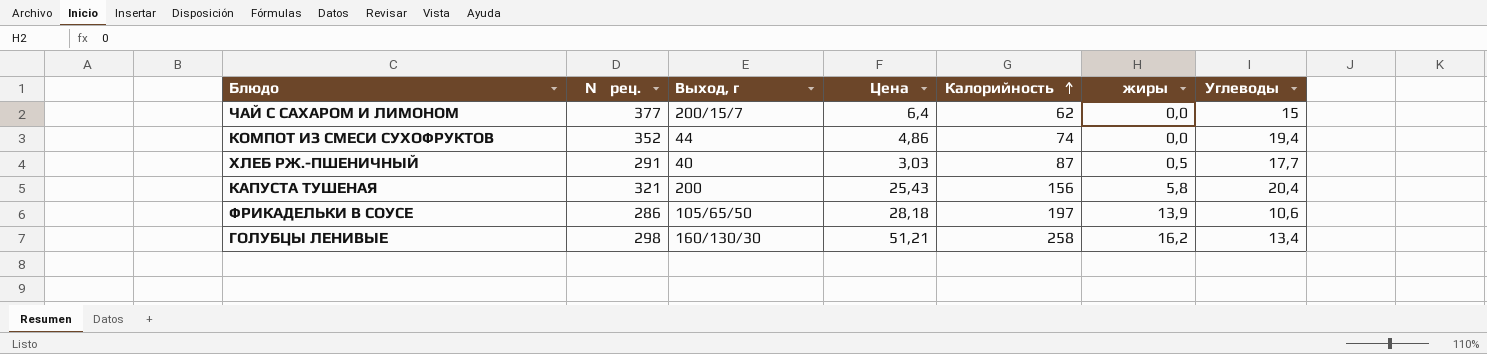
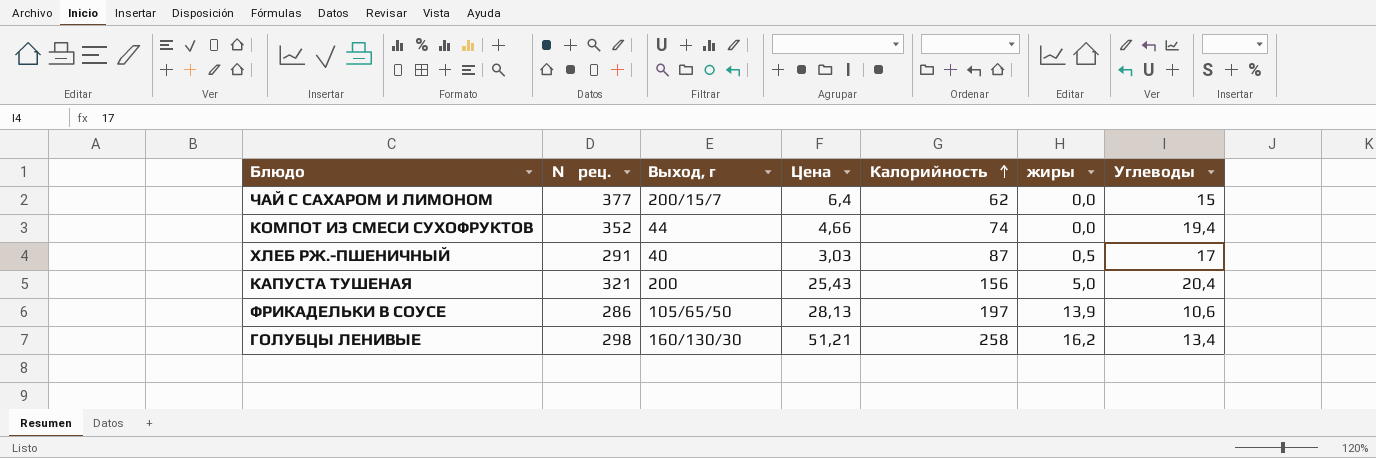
КОМПОТ ИЗ СМЕСИ СУХОФРУКТОВ | Цена: 4,86 -> 4,66
ХЛЕБ РЖ.-ПШЕНИЧНЫЙ | Углеводы: 17,7 -> 17
КАПУСТА ТУШЕНАЯ | жиры: 5,8 -> 5,0
ФРИКАДЕЛЬКИ В СОУСЕ | Цена: 28,18 -> 28,13

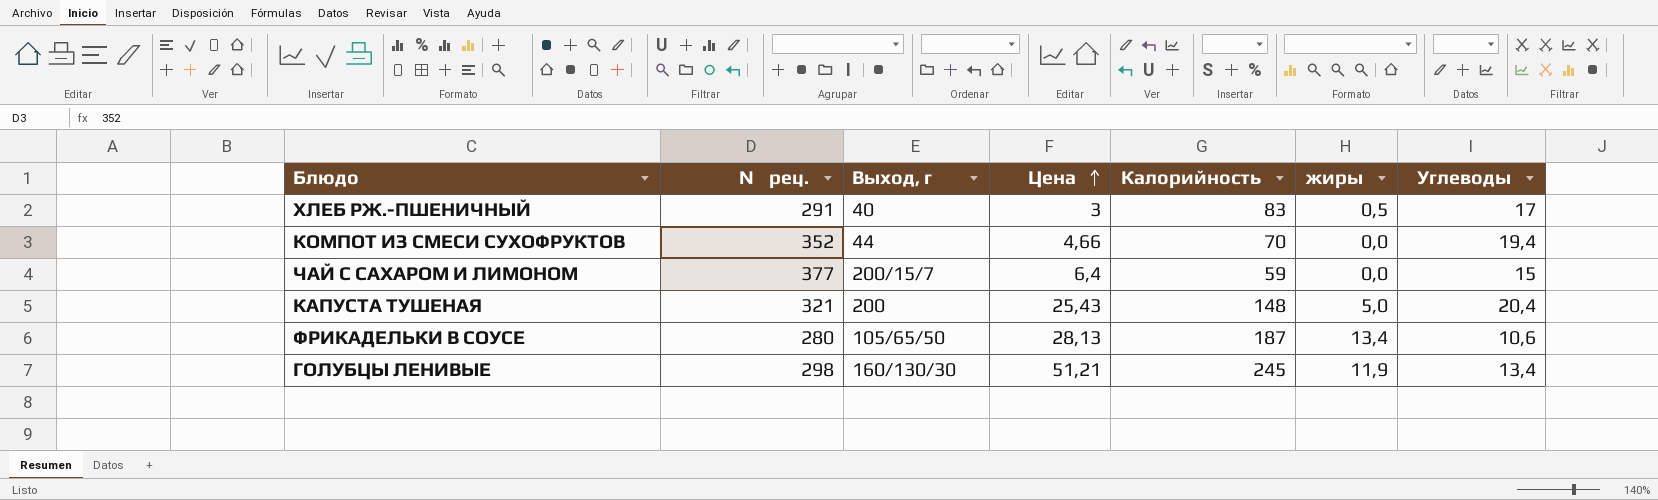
row order: Калорийность ascending -> Цена ascending
ХЛЕБ РЖ.-ПШЕНИЧНЫЙ | Цена: 3,03 -> 3
ХЛЕБ РЖ.-ПШЕНИЧНЫЙ | Калорийность: 87 -> 83
КОМПОТ ИЗ СМЕСИ СУХОФРУКТОВ | Калорийность: 74 -> 70
ЧАЙ С САХАРОМ И ЛИМОНОМ | Калорийность: 62 -> 59
КАПУСТА ТУШЕНАЯ | Калорийность: 156 -> 148
ФРИКАДЕЛЬКИ В СОУСЕ | № рец.: 286 -> 280
ФРИКАДЕЛЬКИ В СОУСЕ | Калорийность: 197 -> 187
ФРИКАДЕЛЬКИ В СОУСЕ | жиры: 13,9 -> 13,4
ГОЛУБЦЫ ЛЕНИВЫЕ | Калорийность: 258 -> 245
ГОЛУБЦЫ ЛЕНИВЫЕ | жиры: 16,2 -> 11,9

